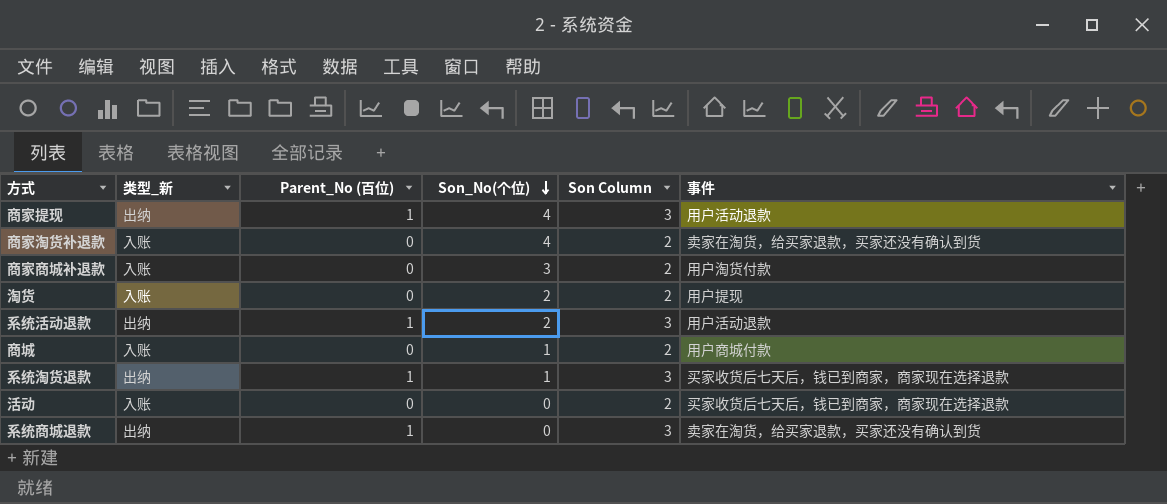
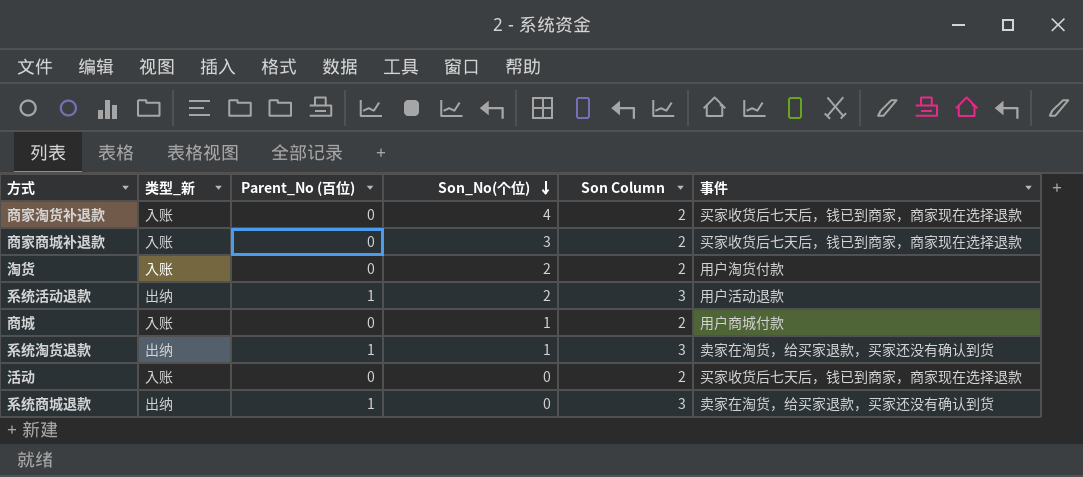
row 商家提现: 出纳 | 1 | 4 | 3 | 用户活动退款 -> none
商家淘货补退款 | 事件: 卖家在淘货，给买家退款，买家还没有确认到货 -> 买家收货后七天后，钱已到商家，商家现在选择退款
商家商城补退款 | 事件: 用户淘货付款 -> 买家收货后七天后，钱已到商家，商家现在选择退款
淘货 | 事件: 用户提现 -> 用户淘货付款
系统淘货退款 | 事件: 买家收货后七天后，钱已到商家，商家现在选择退款 -> 卖家在淘货，给买家退款，买家还没有确认到货

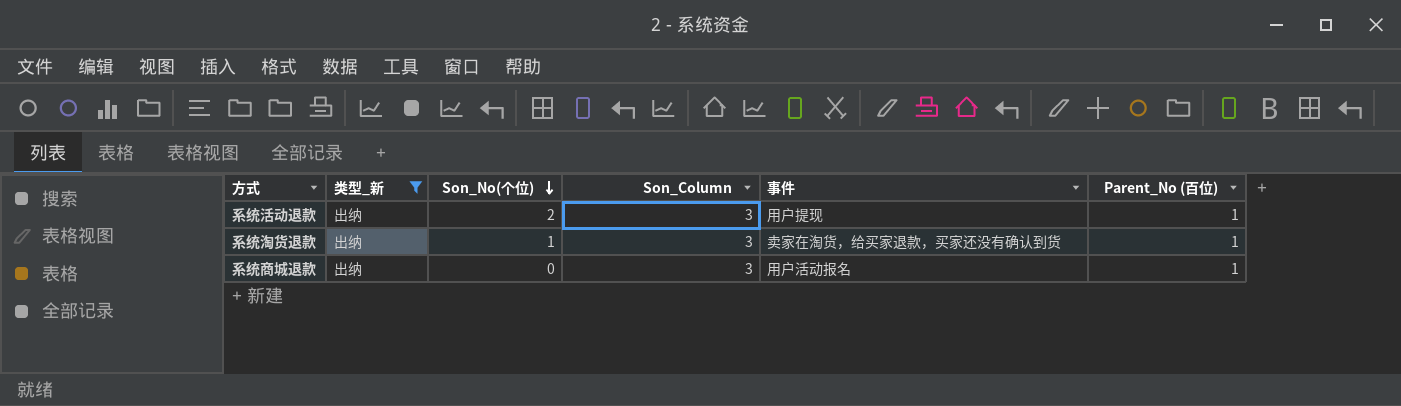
filter: none -> 类型_新 = 出纳
column name: Son Column -> Son_Column
column Parent_No (百位) | position: 3 -> 6
系统活动退款 | 事件: 用户活动退款 -> 用户提现
系统商城退款 | 事件: 卖家在淘货，给买家退款，买家还没有确认到货 -> 用户活动报名

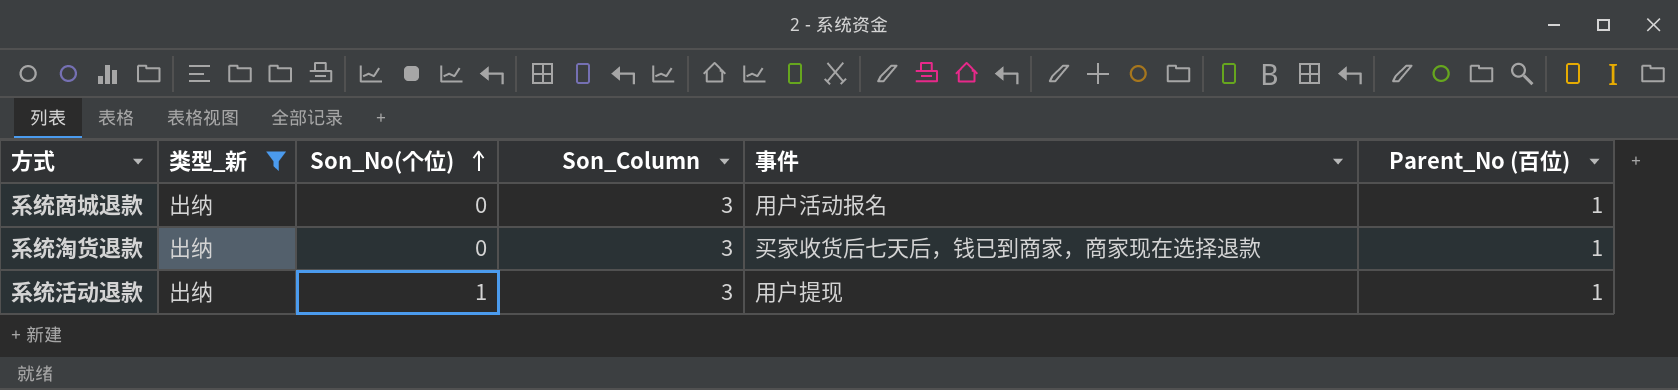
row order: Son_No(个位) descending -> Son_No(个位) ascending
系统淘货退款 | Son_No(个位): 1 -> 0
系统淘货退款 | 事件: 卖家在淘货，给买家退款，买家还没有确认到货 -> 买家收货后七天后，钱已到商家，商家现在选择退款
系统活动退款 | Son_No(个位): 2 -> 1

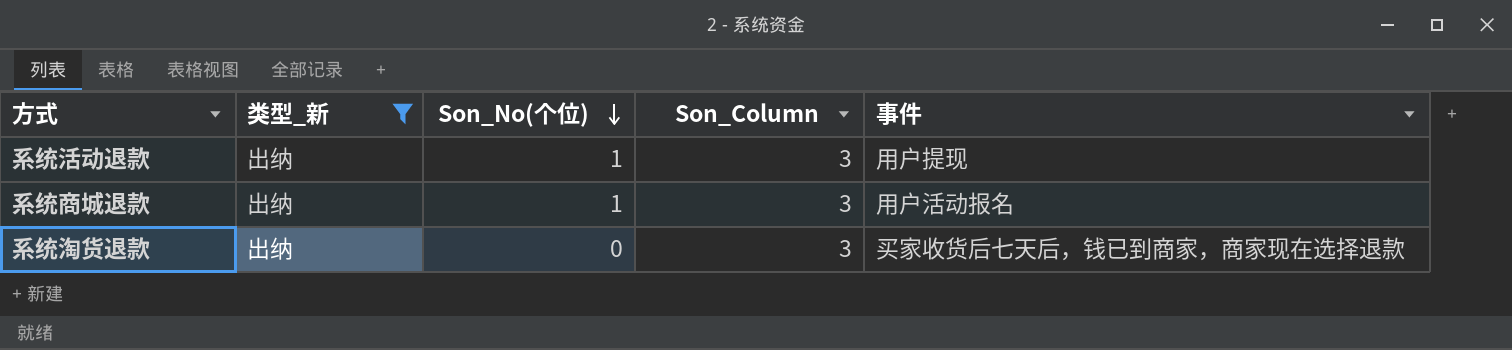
row order: Son_No(个位) ascending -> Son_No(个位) descending
column Parent_No (百位) | position: 6 -> none
系统商城退款 | Son_No(个位): 0 -> 1

